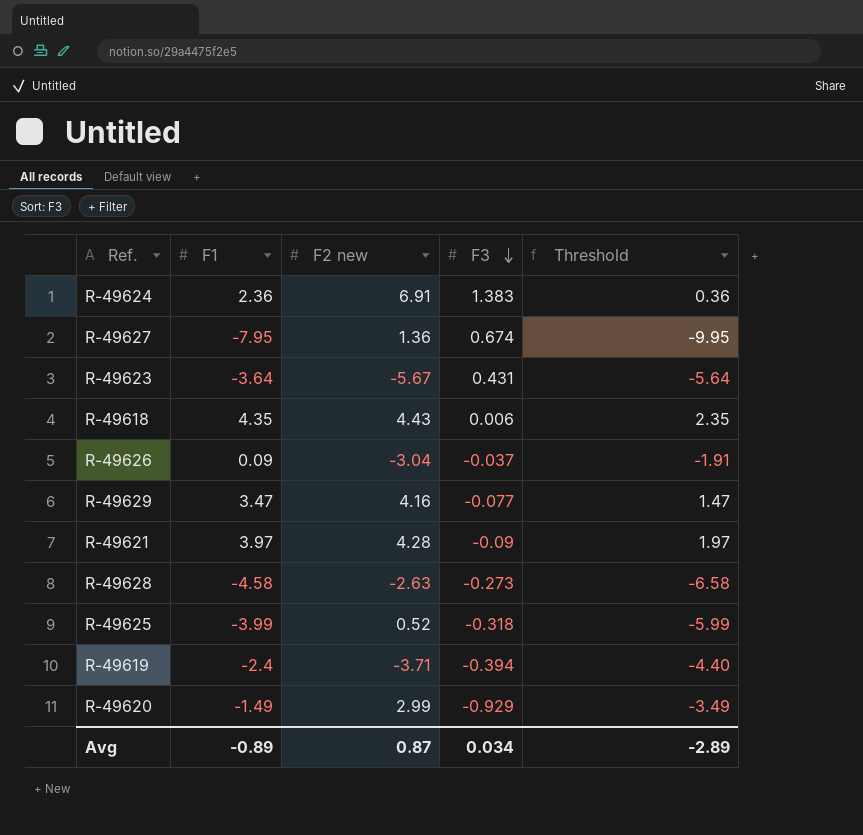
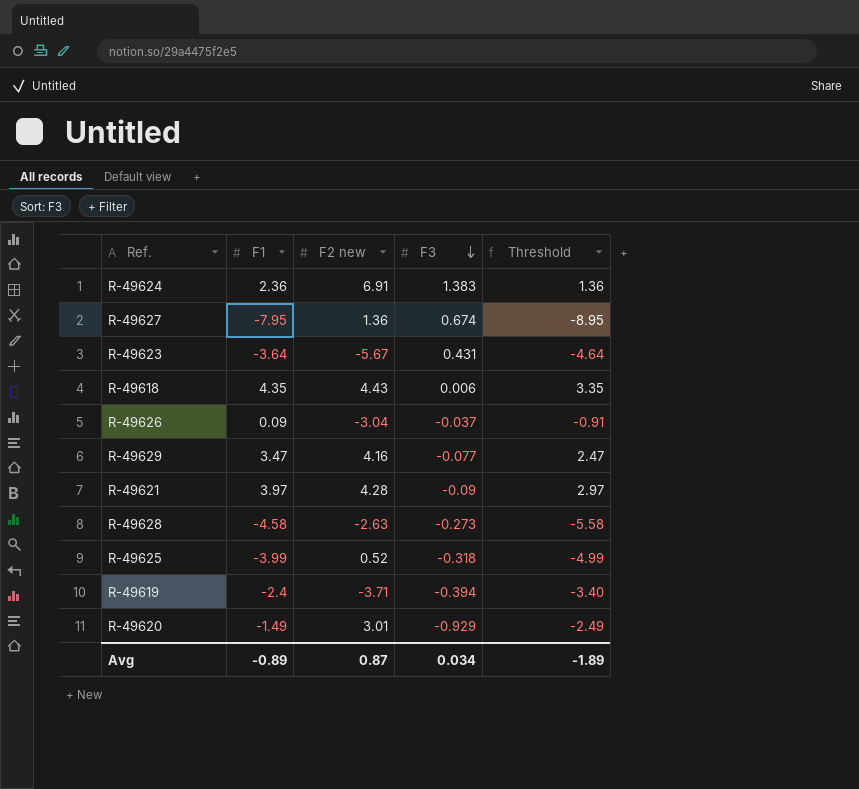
column Threshold | formula: [F1] - 2 -> [F1] - 1
R-49620 | F2 new: 2.99 -> 3.01
Avg | Threshold: -2.89 -> -1.89

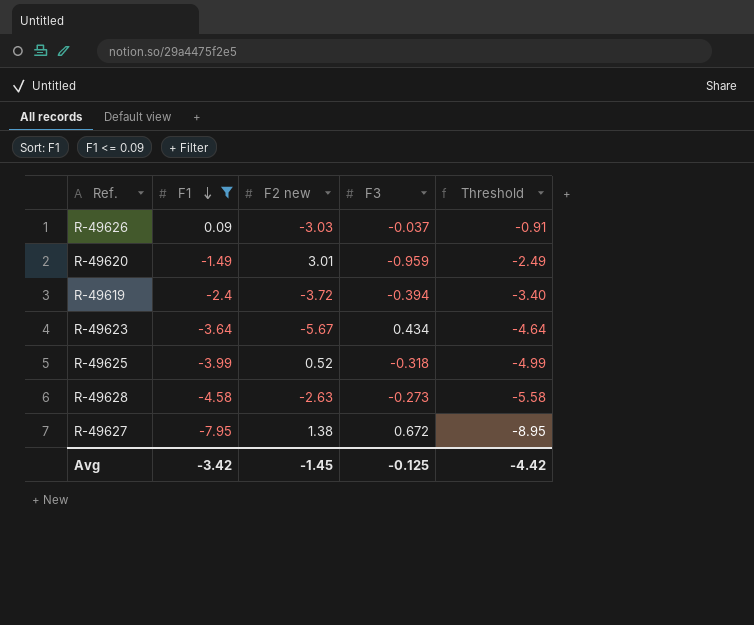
filter: none -> F1 <= 0.09
row order: F3 descending -> F1 descending
R-49626 | F2 new: -3.04 -> -3.03
R-49620 | F3: -0.929 -> -0.959
R-49619 | F2 new: -3.71 -> -3.72
R-49623 | F3: 0.431 -> 0.434
R-49627 | F2 new: 1.36 -> 1.38
R-49627 | F3: 0.674 -> 0.672
Avg | F1: -0.89 -> -3.42
Avg | F2 new: 0.87 -> -1.45
Avg | F3: 0.034 -> -0.125
Avg | Threshold: -1.89 -> -4.42

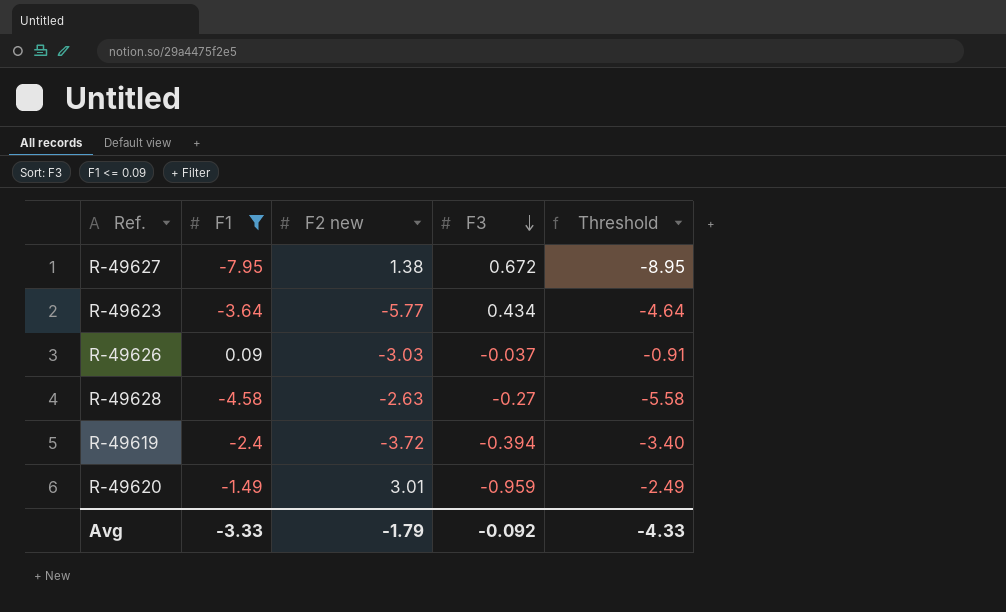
row order: F1 descending -> F3 descending
row R-49625: -3.99 | 0.52 | -0.318 | -4.99 -> none
R-49623 | F2 new: -5.67 -> -5.77
R-49628 | F3: -0.273 -> -0.27
Avg | F1: -3.42 -> -3.33
Avg | F2 new: -1.45 -> -1.79
Avg | F3: -0.125 -> -0.092
Avg | Threshold: -4.42 -> -4.33

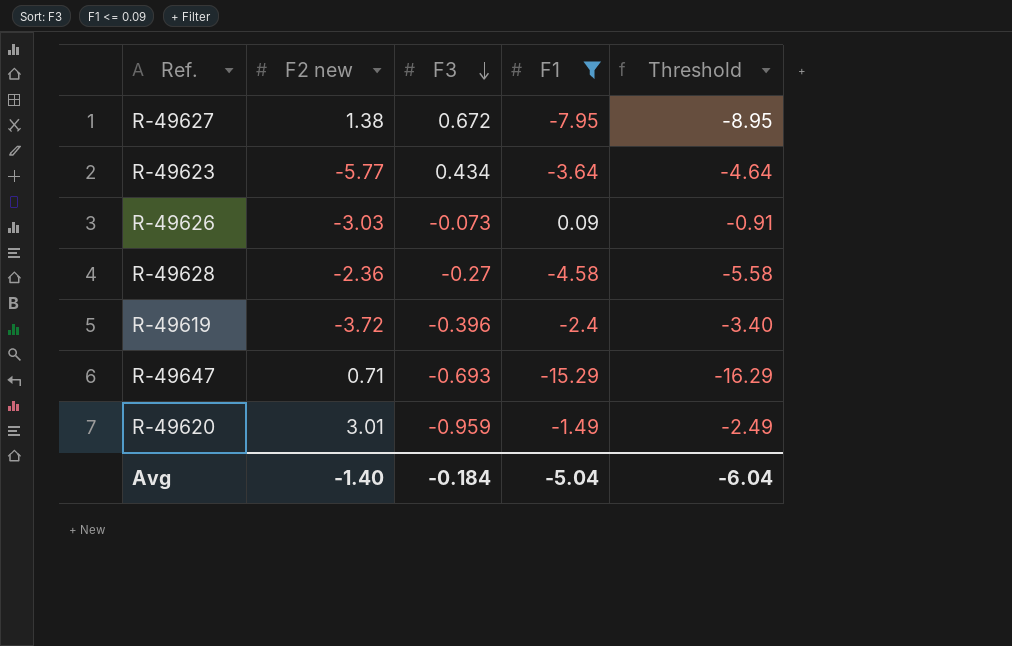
column F1 | position: 2 -> 4
R-49626 | F3: -0.037 -> -0.073
R-49628 | F2 new: -2.63 -> -2.36
R-49619 | F3: -0.394 -> -0.396
row R-49647: none -> 0.71 | -0.693 | -15.29 | -16.29
Avg | F2 new: -1.79 -> -1.40
Avg | F3: -0.092 -> -0.184
Avg | F1: -3.33 -> -5.04
Avg | Threshold: -4.33 -> -6.04

